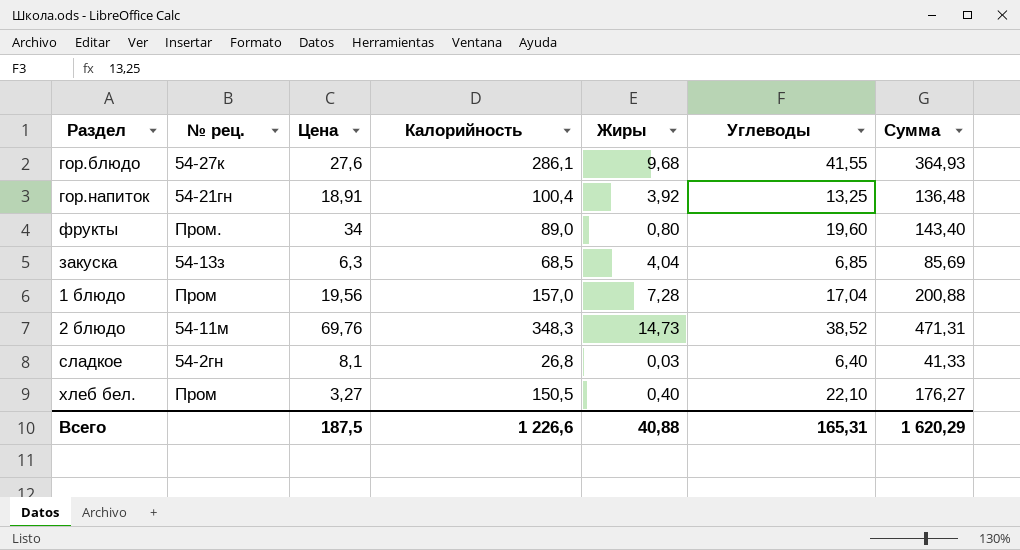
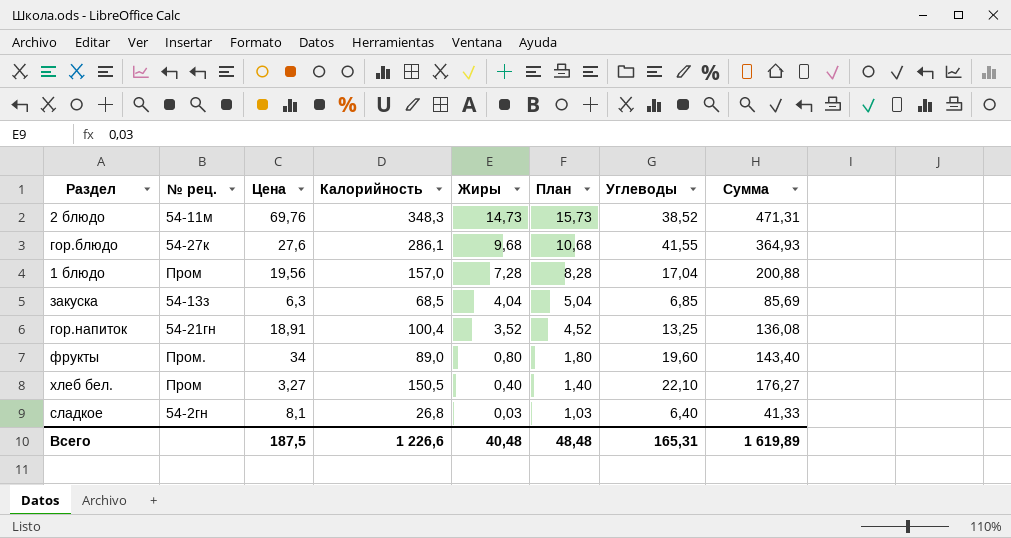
row order: none -> Жиры descending
column План | formula: none -> [Жиры] + 1
гор.напиток | Жиры: 3,92 -> 3,52
гор.напиток | Сумма: 136,48 -> 136,08
Всего | Жиры: 40,88 -> 40,48
Всего | Сумма: 1 620,29 -> 1 619,89

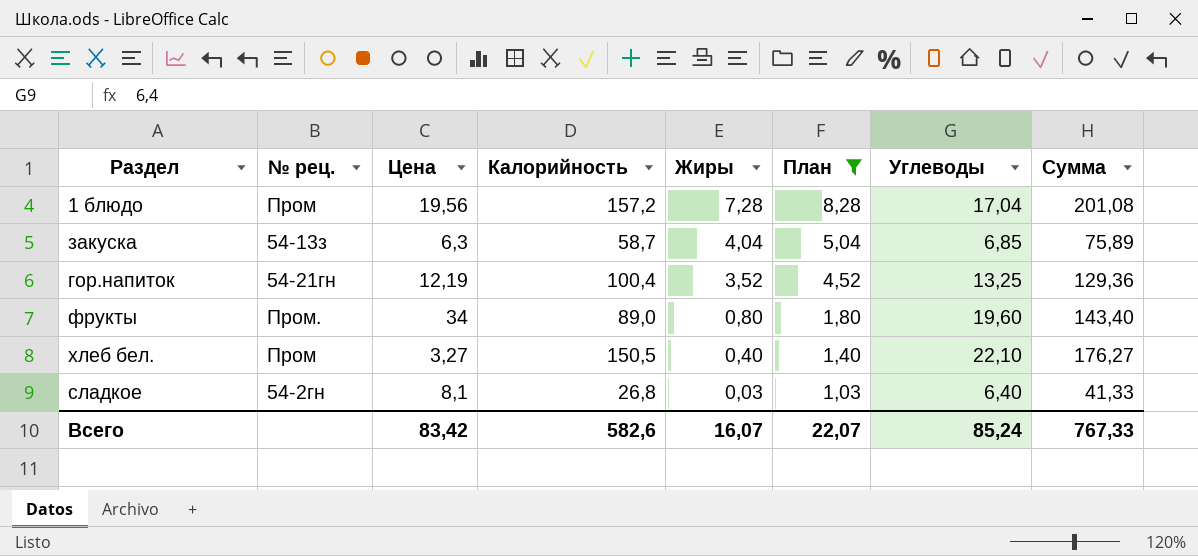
filter: none -> План <= 8,28
1 блюдо | Калорийность: 157,0 -> 157,2
1 блюдо | Сумма: 200,88 -> 201,08
закуска | Калорийность: 68,5 -> 58,7
закуска | Сумма: 85,69 -> 75,89
гор.напиток | Цена: 18,91 -> 12,19
гор.напиток | Сумма: 136,08 -> 129,36
Всего | Цена: 187,5 -> 83,42
Всего | Калорийность: 1 226,6 -> 582,6
Всего | Жиры: 40,48 -> 16,07
Всего | План: 48,48 -> 22,07
Всего | Углеводы: 165,31 -> 85,24
Всего | Сумма: 1 619,89 -> 767,33

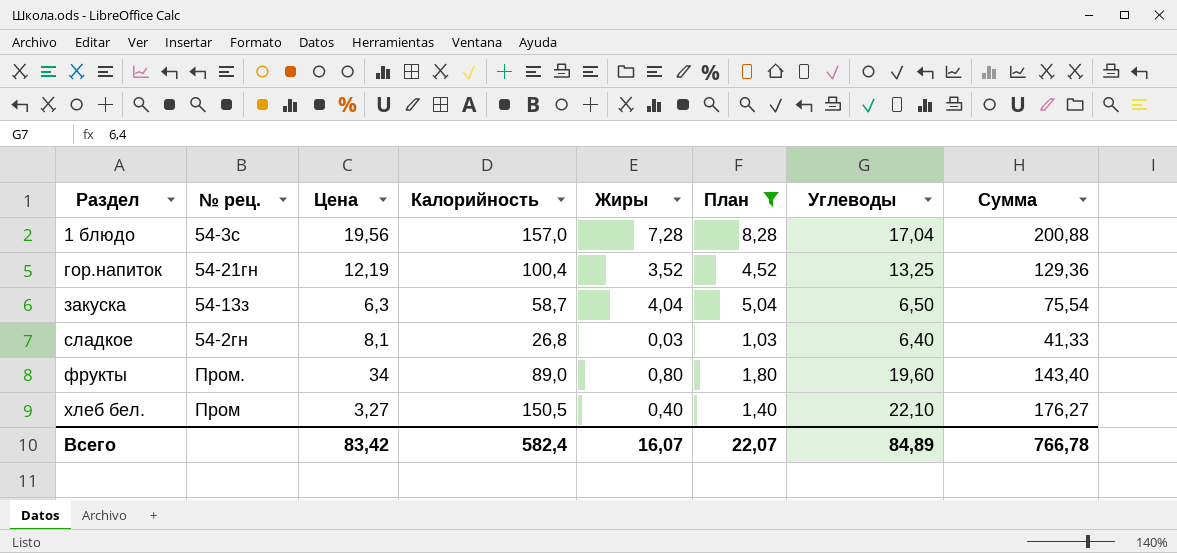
row order: Жиры descending -> Раздел ascending
1 блюдо | № рец.: Пром -> 54-3с
1 блюдо | Калорийность: 157,2 -> 157,0
1 блюдо | Сумма: 201,08 -> 200,88
закуска | Углеводы: 6,85 -> 6,50
закуска | Сумма: 75,89 -> 75,54
Всего | Калорийность: 582,6 -> 582,4
Всего | Углеводы: 85,24 -> 84,89
Всего | Сумма: 767,33 -> 766,78

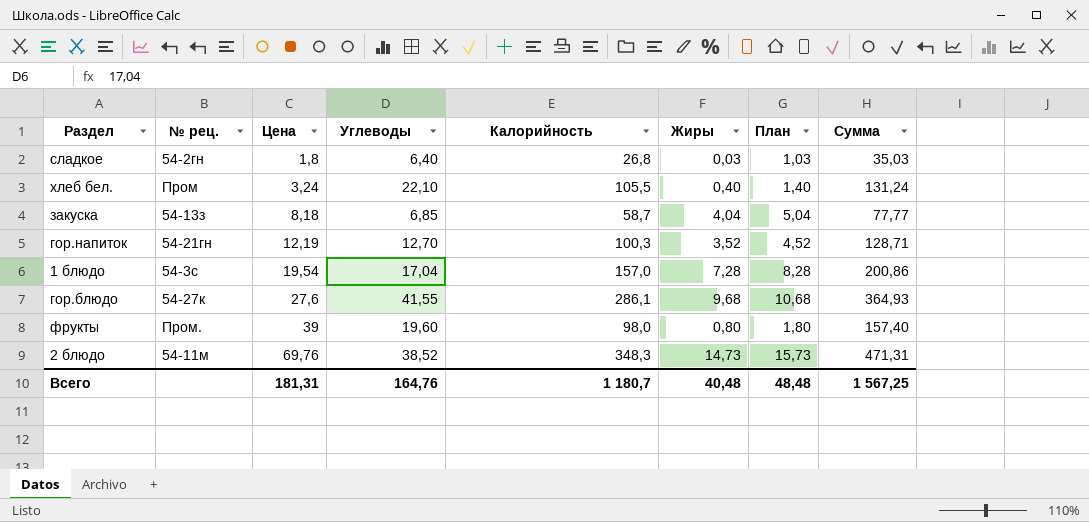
filter: План <= 8,28 -> none
row order: Раздел ascending -> Цена ascending
column Углеводы | position: 7 -> 4
сладкое | Цена: 8,1 -> 1,8
сладкое | Сумма: 41,33 -> 35,03
хлеб бел. | Цена: 3,27 -> 3,24
хлеб бел. | Калорийность: 150,5 -> 105,5
хлеб бел. | Сумма: 176,27 -> 131,24
закуска | Цена: 6,3 -> 8,18
закуска | Углеводы: 6,50 -> 6,85
закуска | Сумма: 75,54 -> 77,77
гор.напиток | Углеводы: 13,25 -> 12,70
гор.напиток | Калорийность: 100,4 -> 100,3
гор.напиток | Сумма: 129,36 -> 128,71
1 блюдо | Цена: 19,56 -> 19,54
1 блюдо | Сумма: 200,88 -> 200,86
фрукты | Цена: 34 -> 39
фрукты | Калорийность: 89,0 -> 98,0
фрукты | Сумма: 143,40 -> 157,40
Всего | Цена: 83,42 -> 181,31
Всего | Углеводы: 84,89 -> 164,76
Всего | Калорийность: 582,4 -> 1 180,7
Всего | Жиры: 16,07 -> 40,48
Всего | План: 22,07 -> 48,48
Всего | Сумма: 766,78 -> 1 567,25

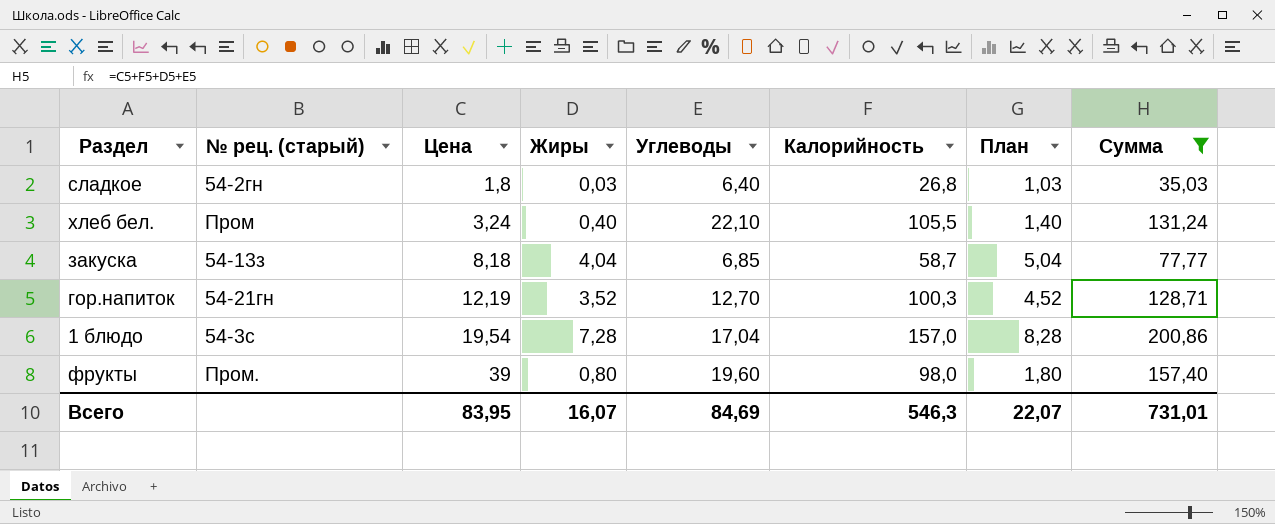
filter: none -> Сумма <= 200,86
column name: № рец. -> № рец. (старый)
column Жиры | position: 6 -> 4
Всего | Цена: 181,31 -> 83,95
Всего | Жиры: 40,48 -> 16,07
Всего | Углеводы: 164,76 -> 84,69
Всего | Калорийность: 1 180,7 -> 546,3
Всего | План: 48,48 -> 22,07
Всего | Сумма: 1 567,25 -> 731,01

